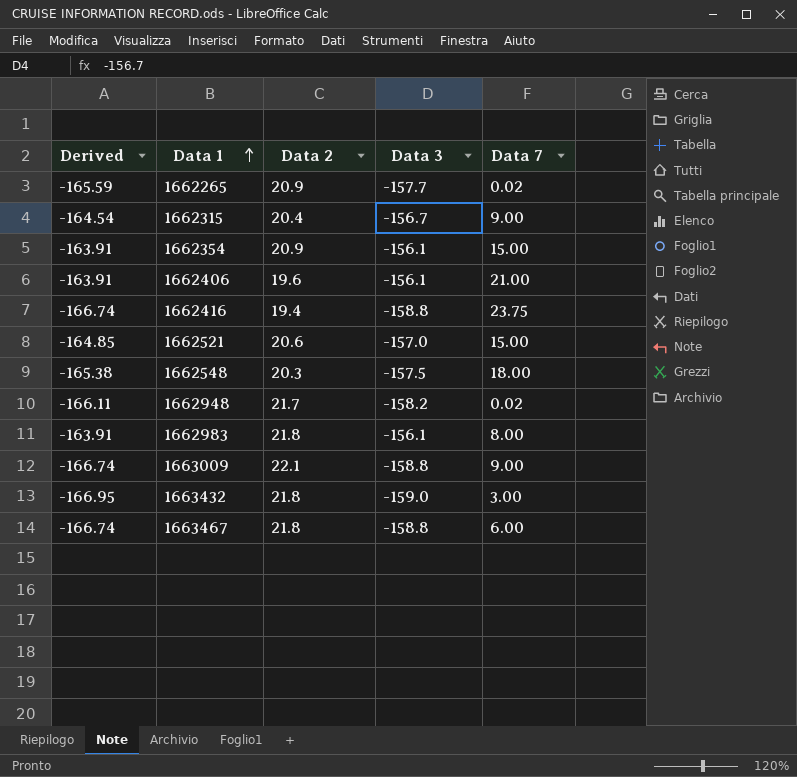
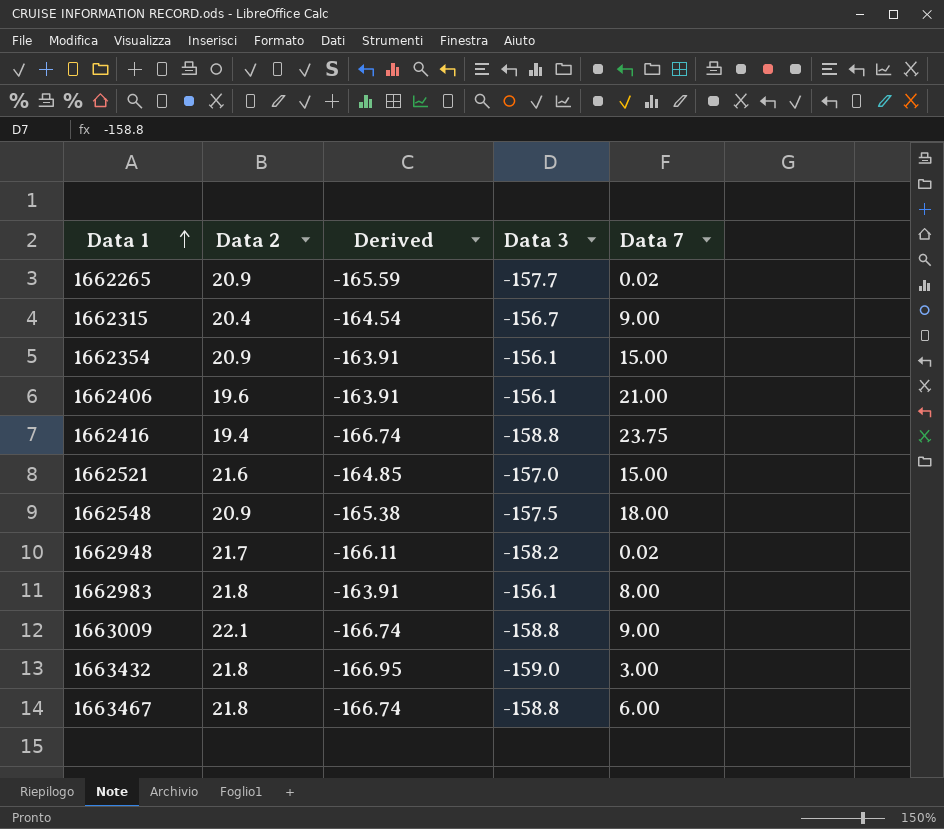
column Derived | position: 1 -> 3
1662521 | Data 2: 20.6 -> 21.6
1662548 | Data 2: 20.3 -> 20.9

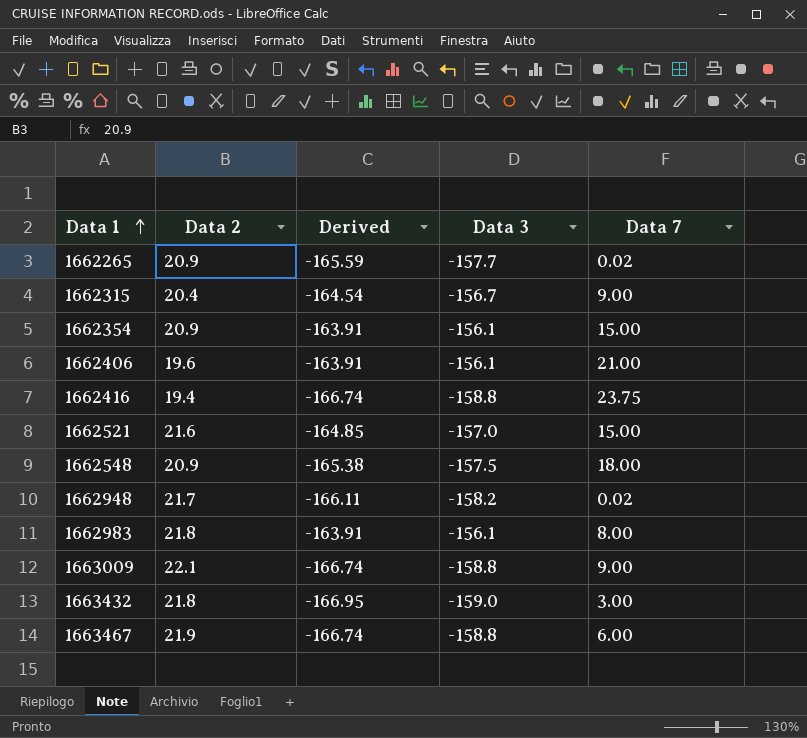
1663467 | Data 2: 21.8 -> 21.9

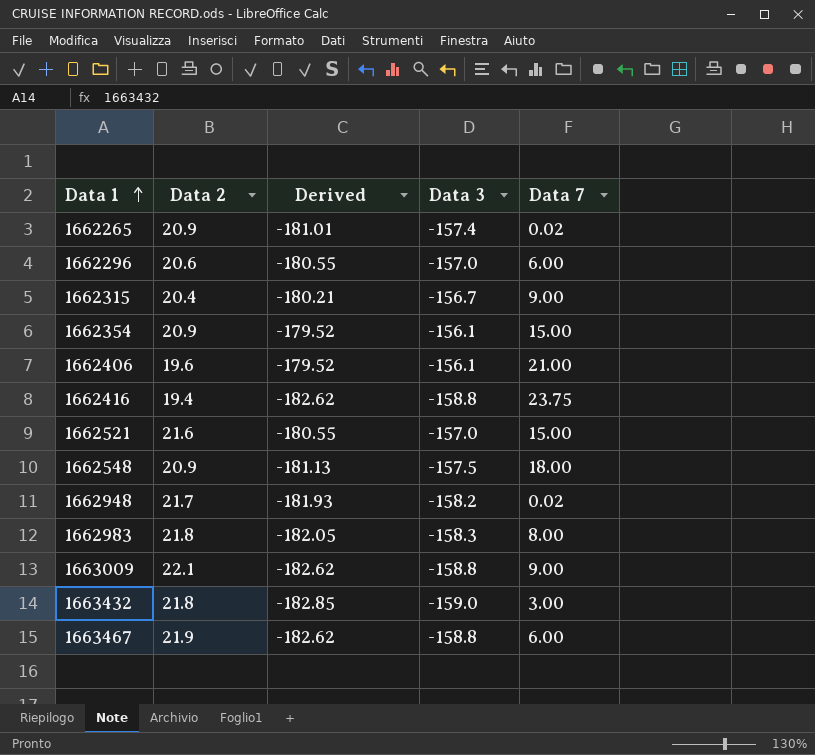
column Derived | formula: [Data 3] * 1.05 -> [Data 3] * 1.15
1662265 | Data 3: -157.7 -> -157.4
row 1662296: none -> 20.6 | -180.55 | -157.0 | 6.00
1662983 | Data 3: -156.1 -> -158.3

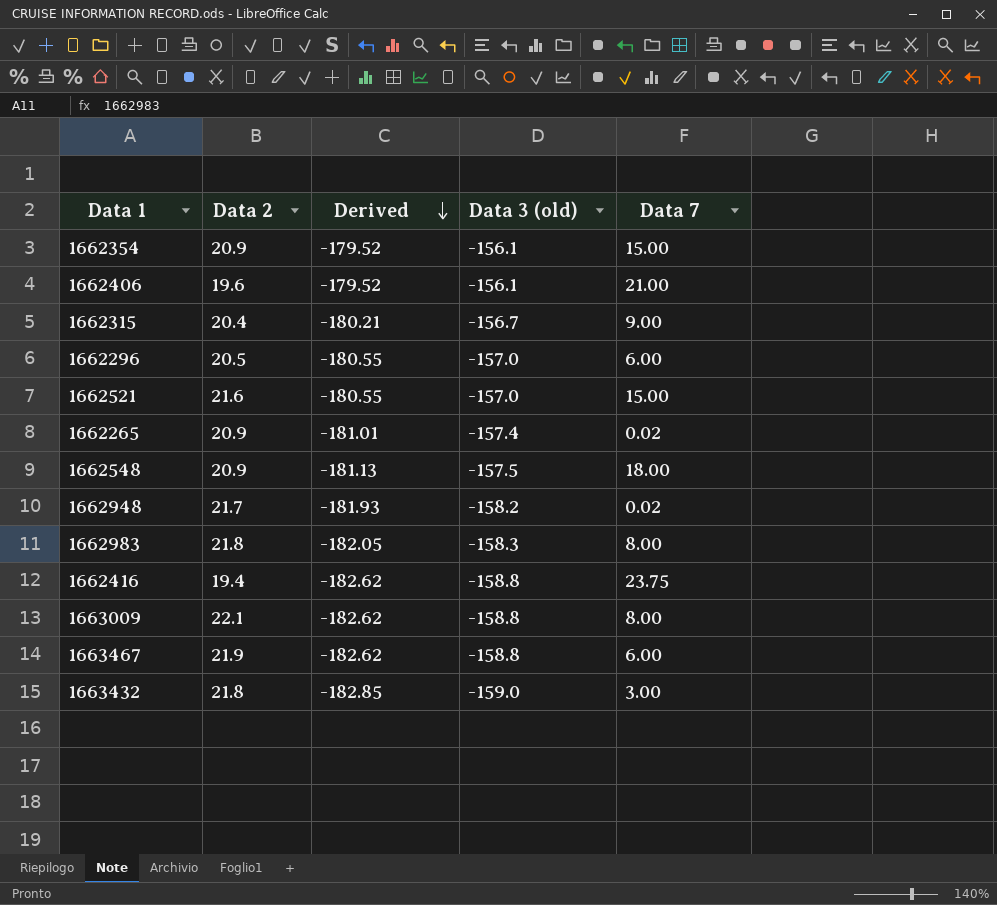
row order: Data 1 ascending -> Derived descending
column name: Data 3 -> Data 3 (old)
1662296 | Data 2: 20.6 -> 20.5
1663009 | Data 7: 9.00 -> 8.00

